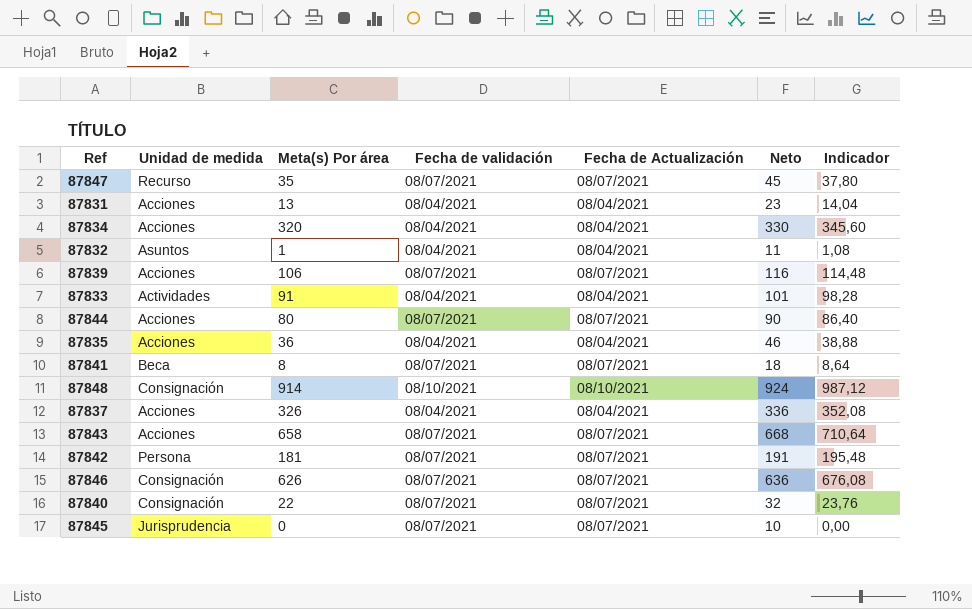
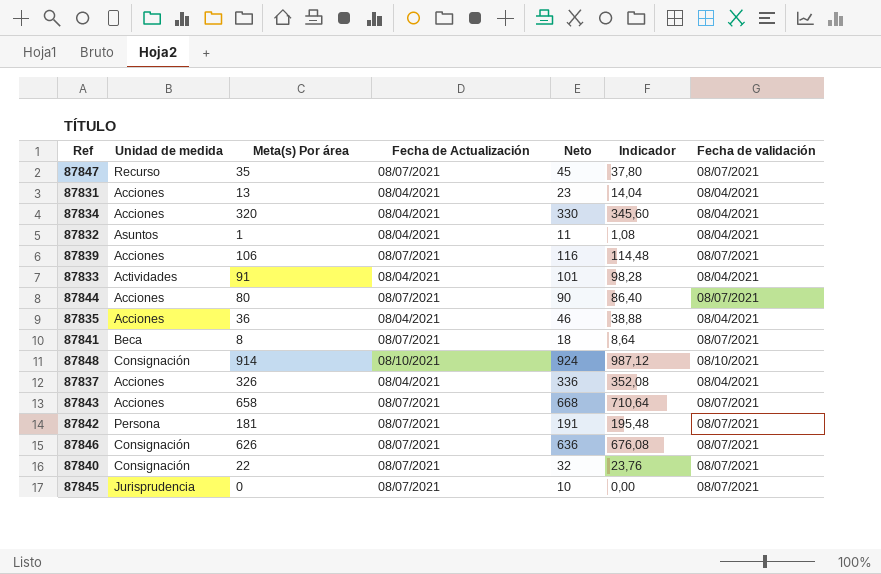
column Fecha de validación | position: 4 -> 7

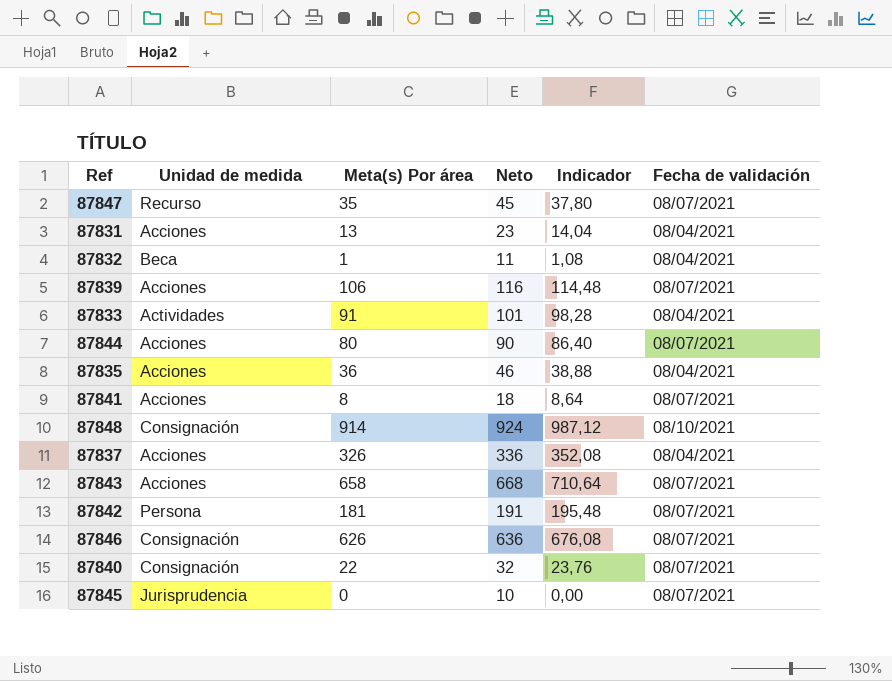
column Fecha de Actualización | position: 4 -> none
row 87834: Acciones | 320 | 08/04/2021 | 330 | 345,60 | 08/04/2021 -> none
87832 | Unidad de medida: Asuntos -> Beca
87841 | Unidad de medida: Beca -> Acciones

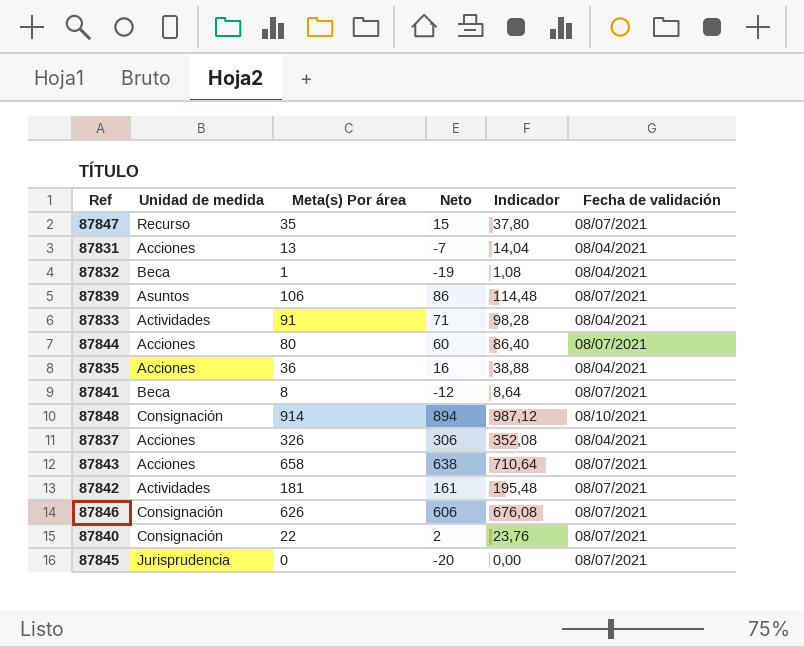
column Neto | formula: [Meta(s) Por área] + 10 -> [Meta(s) Por área] - 20
87839 | Unidad de medida: Acciones -> Asuntos
87841 | Unidad de medida: Acciones -> Beca
87842 | Unidad de medida: Persona -> Actividades

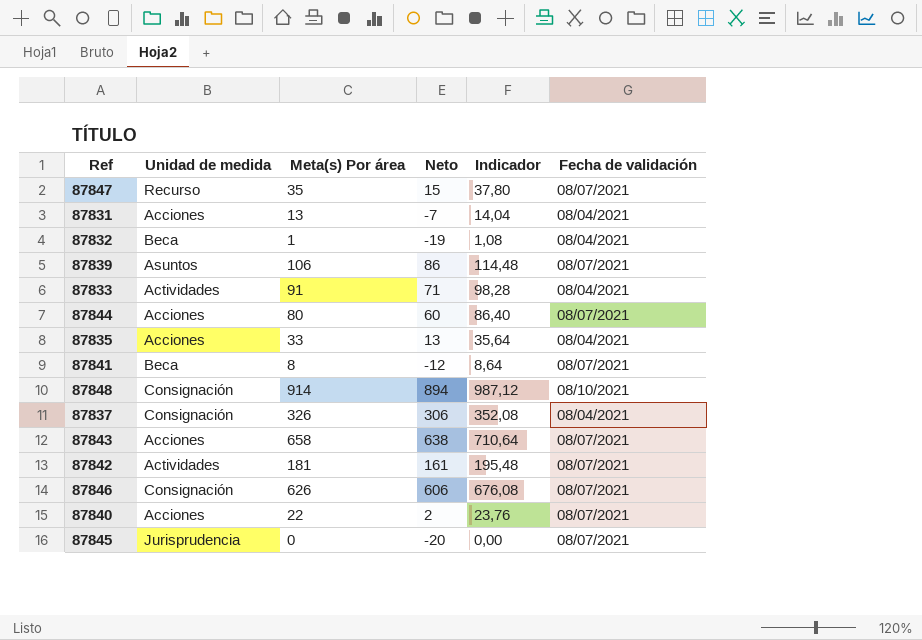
87835 | Meta(s) Por área: 36 -> 33
87835 | Neto: 16 -> 13
87835 | Indicador: 38,88 -> 35,64
87837 | Unidad de medida: Acciones -> Consignación
87840 | Unidad de medida: Consignación -> Acciones

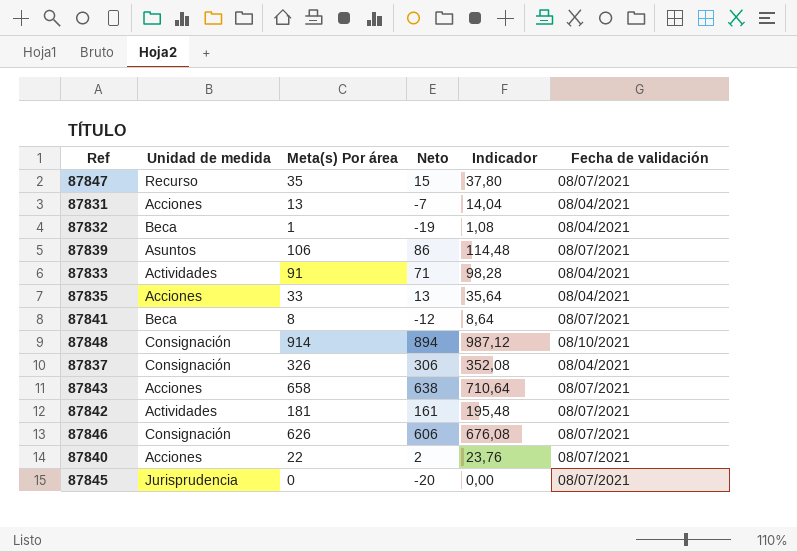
row 87844: Acciones | 80 | 60 | 86,40 | 08/07/2021 -> none

